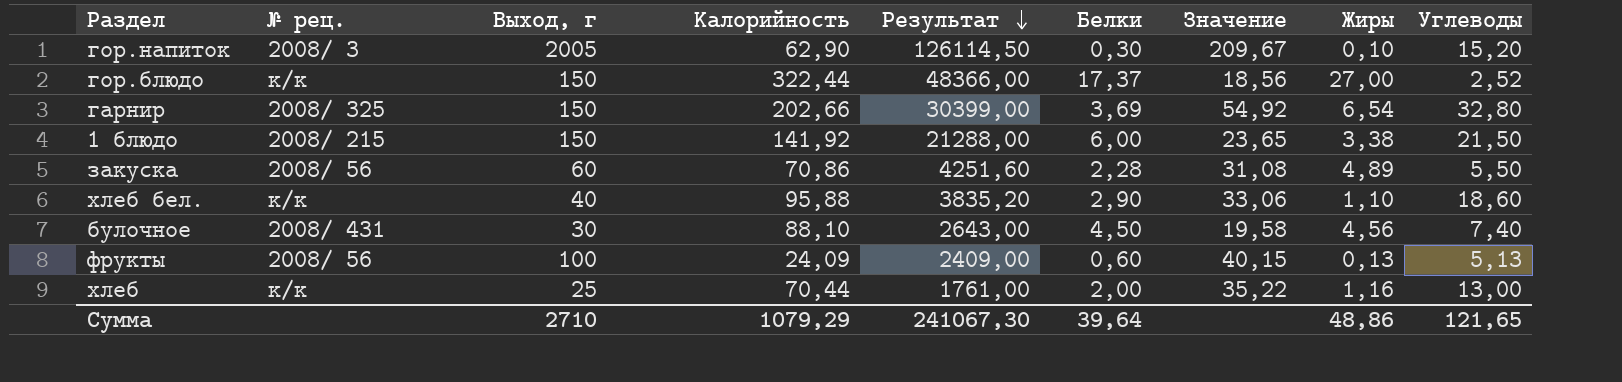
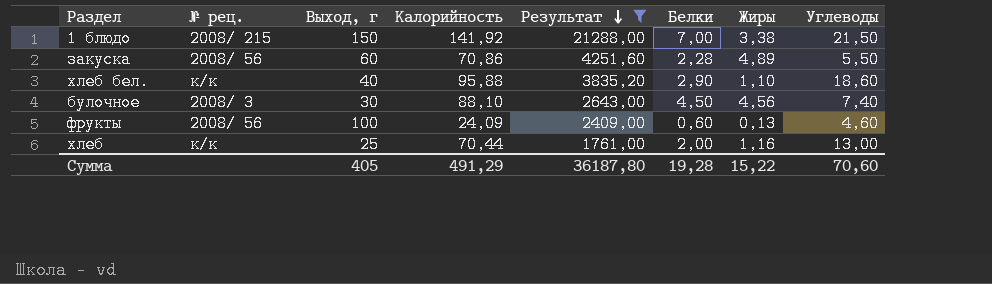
filter: none -> Результат <= 21288,00
column Значение | formula: [Калорийность] / [Белки] -> none
1 блюдо | Белки: 6,00 -> 7,00
булочное | № рец.: 2008/ 431 -> 2008/ 3
фрукты | Углеводы: 5,13 -> 4,60
Сумма | Выход, г: 2710 -> 405
Сумма | Калорийность: 1079,29 -> 491,29
Сумма | Результат: 241067,30 -> 36187,80
Сумма | Белки: 39,64 -> 19,28
Сумма | Жиры: 48,86 -> 15,22
Сумма | Углеводы: 121,65 -> 70,60

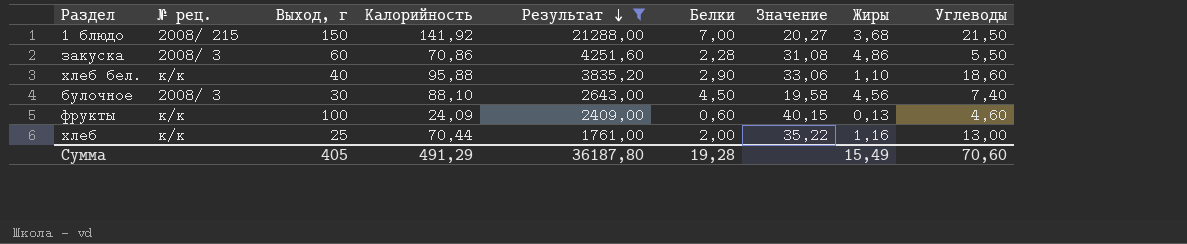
column Значение | formula: none -> [Калорийность] / [Белки]
1 блюдо | Жиры: 3,38 -> 3,68
закуска | № рец.: 2008/ 56 -> 2008/ 3
закуска | Жиры: 4,89 -> 4,86
фрукты | № рец.: 2008/ 56 -> к/к
Сумма | Жиры: 15,22 -> 15,49

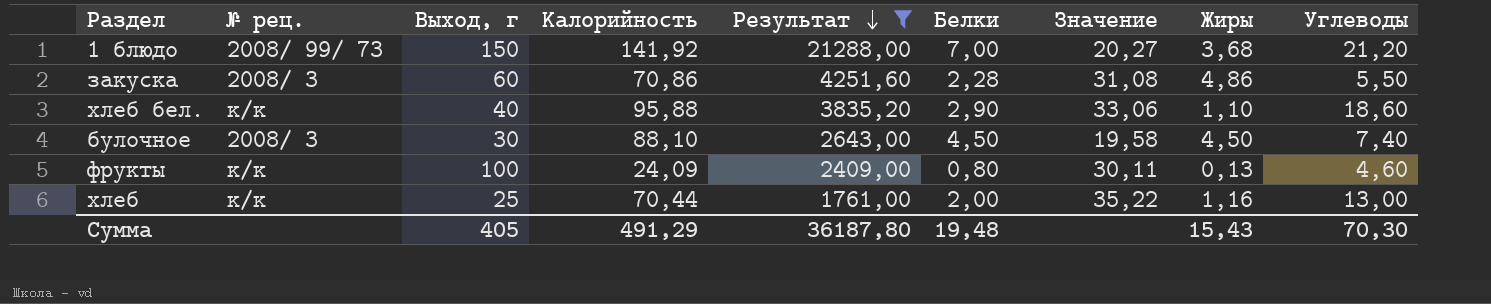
1 блюдо | № рец.: 2008/ 215 -> 2008/ 99/ 73
1 блюдо | Углеводы: 21,50 -> 21,20
булочное | Жиры: 4,56 -> 4,50
фрукты | Белки: 0,60 -> 0,80
фрукты | Значение: 40,15 -> 30,11
Сумма | Белки: 19,28 -> 19,48
Сумма | Жиры: 15,49 -> 15,43
Сумма | Углеводы: 70,60 -> 70,30

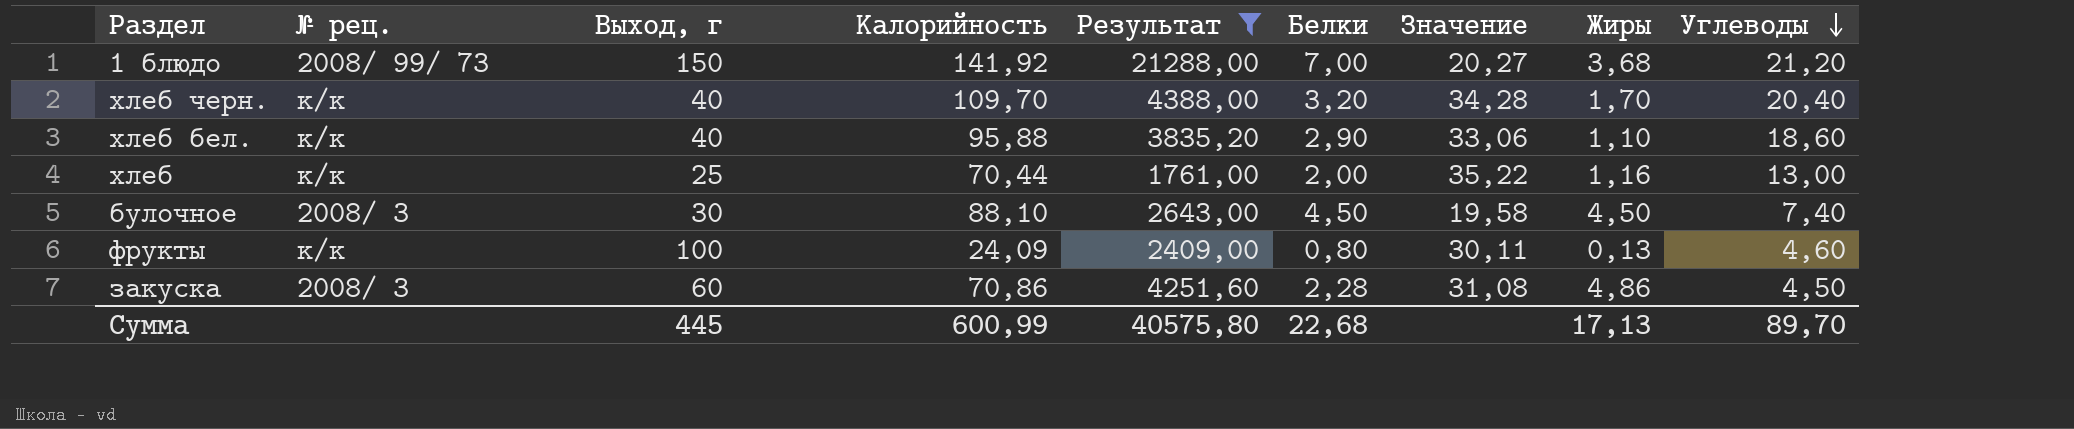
row order: Результат descending -> Углеводы descending
row хлеб черн.: none -> к/к | 40 | 109,70 | 4388,00 | 3,20 | 34,28 | 1,70 | 20,40
закуска | Углеводы: 5,50 -> 4,50
Сумма | Выход, г: 405 -> 445
Сумма | Калорийность: 491,29 -> 600,99
Сумма | Результат: 36187,80 -> 40575,80
Сумма | Белки: 19,48 -> 22,68
Сумма | Жиры: 15,43 -> 17,13
Сумма | Углеводы: 70,30 -> 89,70

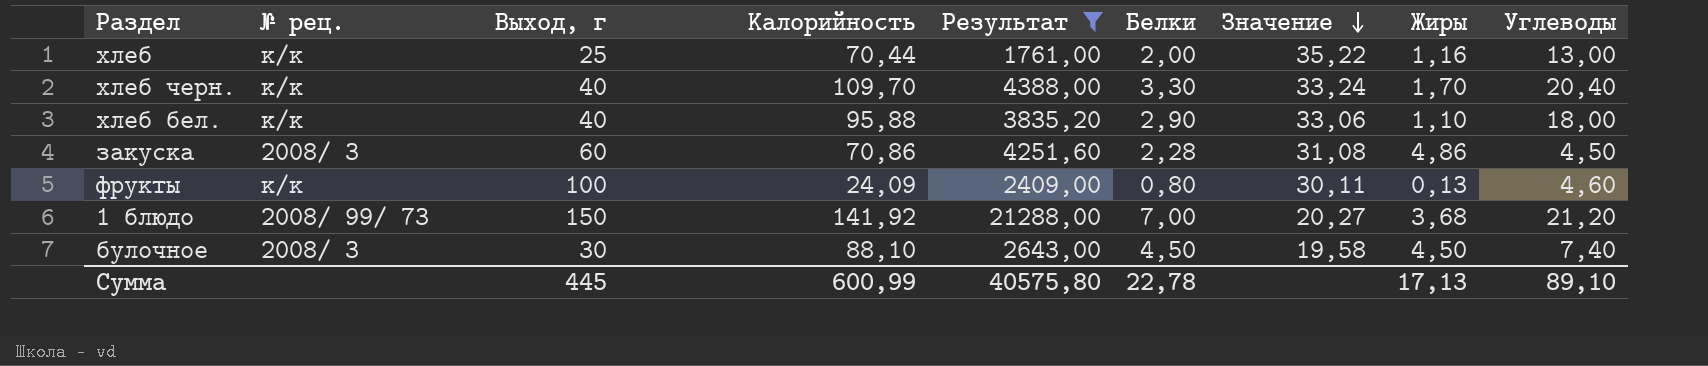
row order: Углеводы descending -> Значение descending
хлеб черн. | Белки: 3,20 -> 3,30
хлеб черн. | Значение: 34,28 -> 33,24
хлеб бел. | Углеводы: 18,60 -> 18,00
Сумма | Белки: 22,68 -> 22,78
Сумма | Углеводы: 89,70 -> 89,10

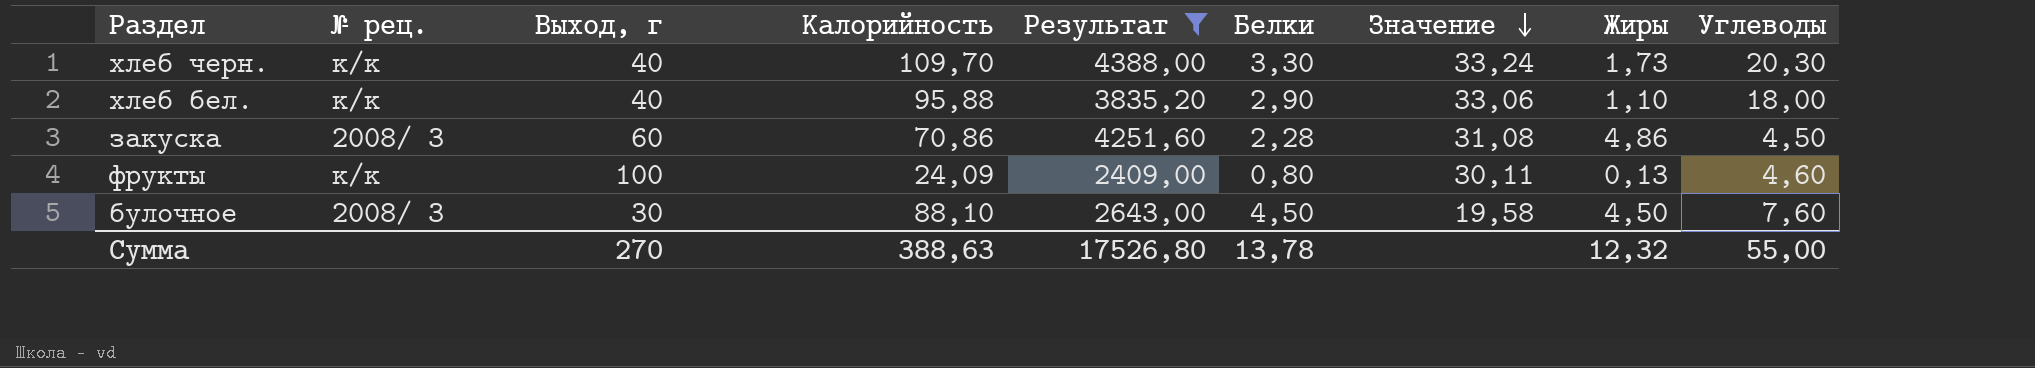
row хлеб: к/к | 25 | 70,44 | 1761,00 | 2,00 | 35,22 | 1,16 | 13,00 -> none
row 1 блюдо: 2008/ 99/ 73 | 150 | 141,92 | 21288,00 | 7,00 | 20,27 | 3,68 | 21,20 -> none
хлеб черн. | Жиры: 1,70 -> 1,73
хлеб черн. | Углеводы: 20,40 -> 20,30
булочное | Углеводы: 7,40 -> 7,60
Сумма | Выход, г: 445 -> 270
Сумма | Калорийность: 600,99 -> 388,63
Сумма | Результат: 40575,80 -> 17526,80
Сумма | Белки: 22,78 -> 13,78
Сумма | Жиры: 17,13 -> 12,32
Сумма | Углеводы: 89,10 -> 55,00

